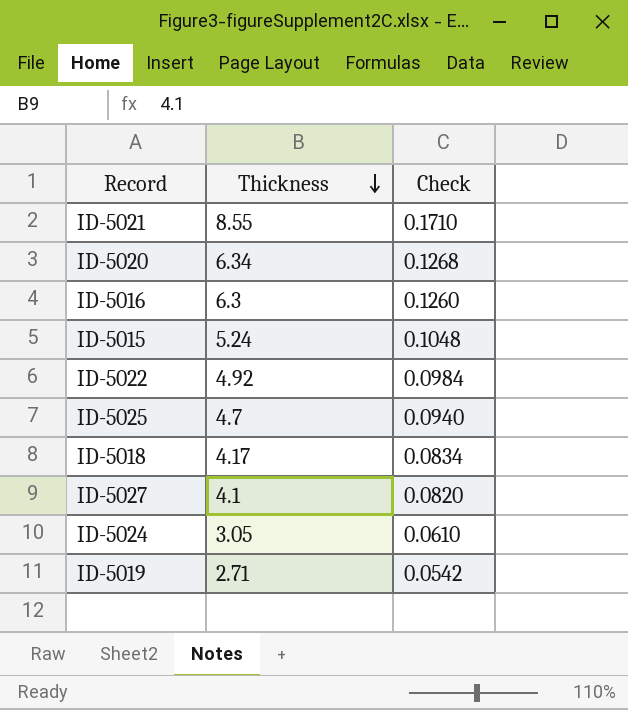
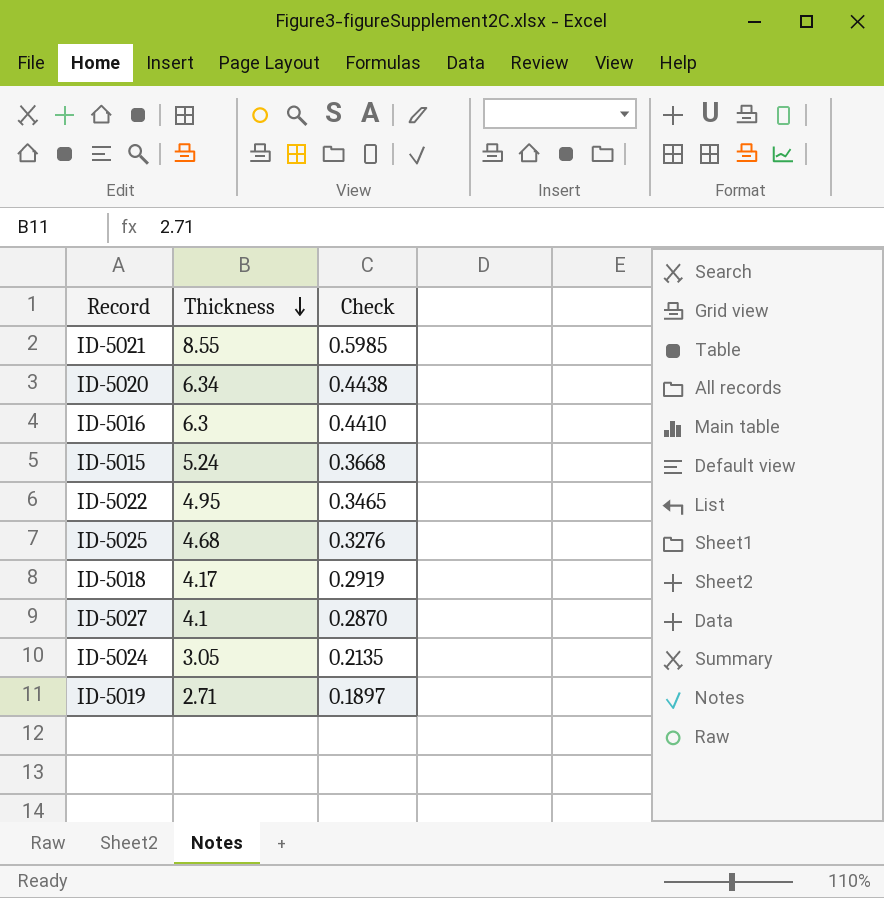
column Check | formula: [Thickness] * 0.02 -> [Thickness] * 0.07
ID-5022 | Thickness: 4.92 -> 4.95
ID-5025 | Thickness: 4.7 -> 4.68

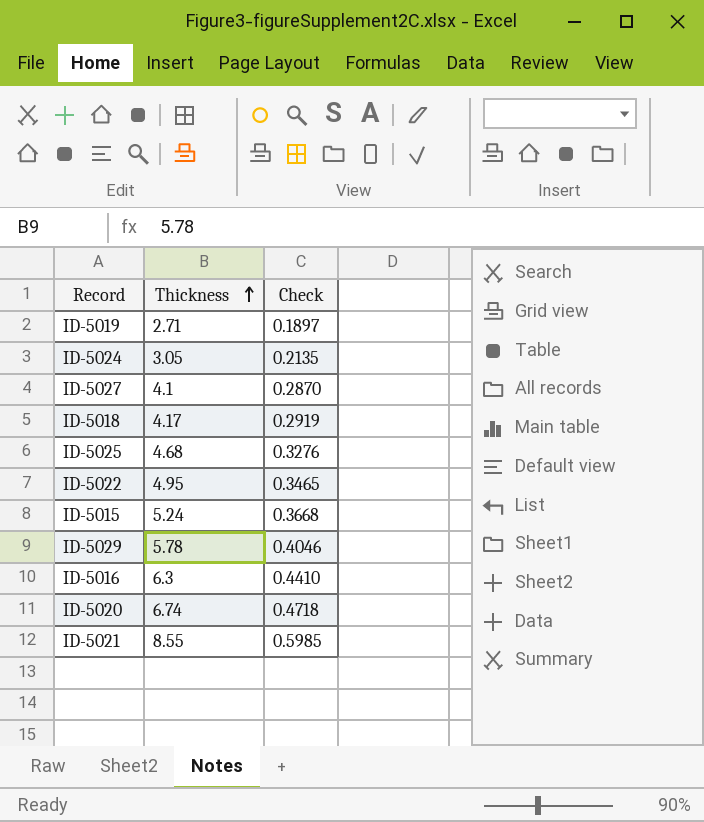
row order: Thickness descending -> Thickness ascending
row ID-5029: none -> 5.78 | 0.4046
ID-5020 | Thickness: 6.34 -> 6.74
ID-5020 | Check: 0.4438 -> 0.4718

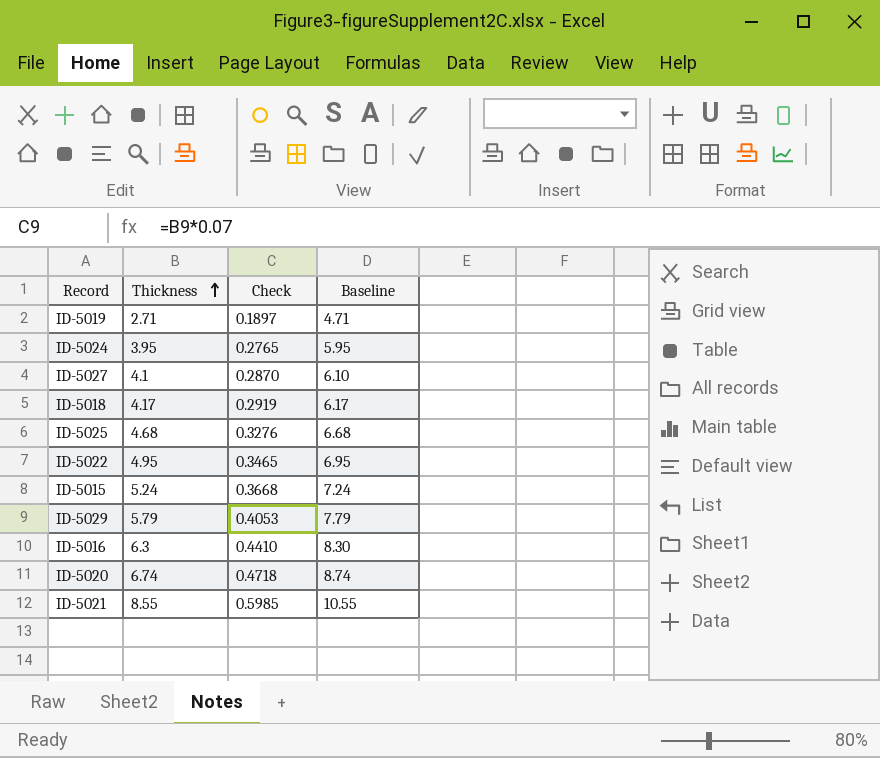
column Baseline | formula: none -> [Thickness] + 2
ID-5024 | Thickness: 3.05 -> 3.95
ID-5024 | Check: 0.2135 -> 0.2765
ID-5029 | Thickness: 5.78 -> 5.79
ID-5029 | Check: 0.4046 -> 0.4053

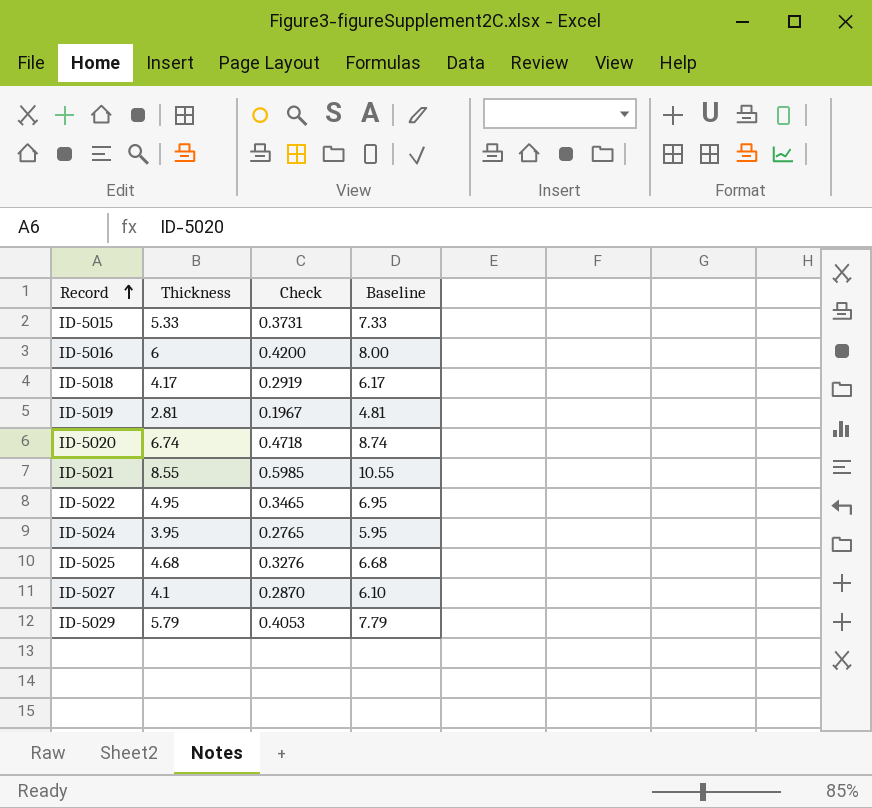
row order: Thickness ascending -> Record ascending
ID-5015 | Thickness: 5.24 -> 5.33
ID-5015 | Check: 0.3668 -> 0.3731
ID-5015 | Baseline: 7.24 -> 7.33
ID-5016 | Thickness: 6.3 -> 6
ID-5016 | Check: 0.4410 -> 0.4200
ID-5016 | Baseline: 8.30 -> 8.00
ID-5019 | Thickness: 2.71 -> 2.81
ID-5019 | Check: 0.1897 -> 0.1967
ID-5019 | Baseline: 4.71 -> 4.81

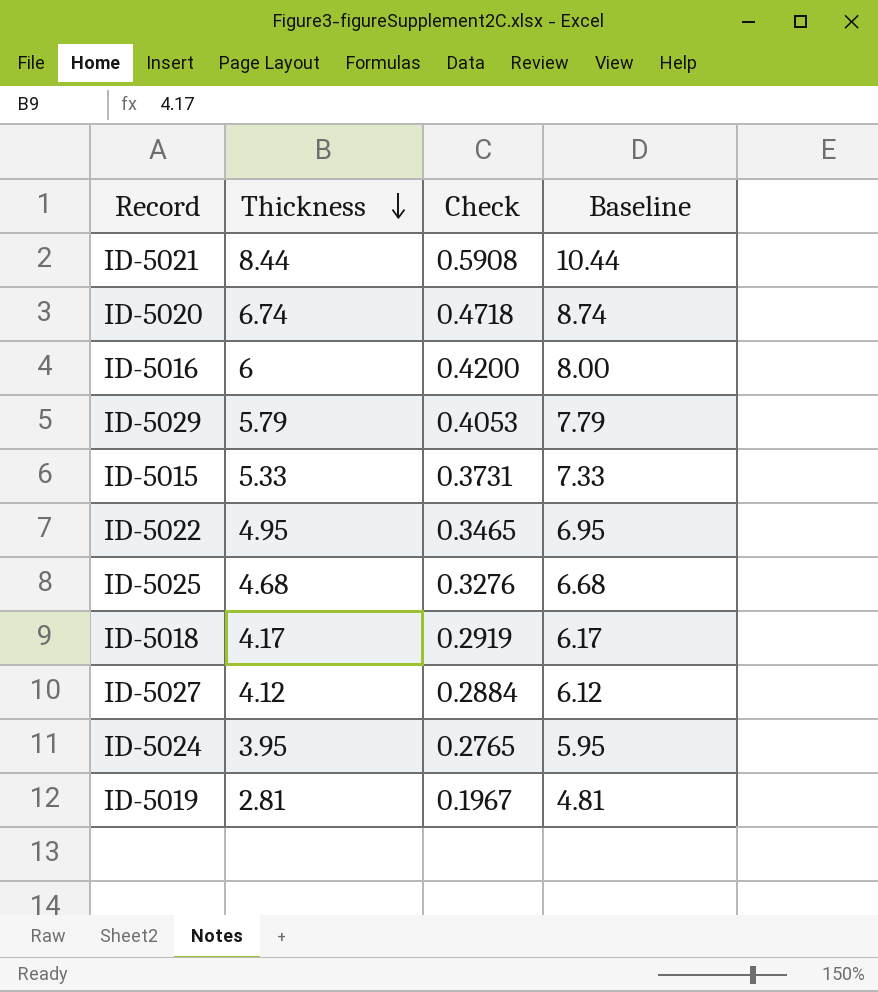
row order: Record ascending -> Thickness descending
ID-5021 | Thickness: 8.55 -> 8.44
ID-5021 | Check: 0.5985 -> 0.5908
ID-5021 | Baseline: 10.55 -> 10.44
ID-5027 | Thickness: 4.1 -> 4.12
ID-5027 | Check: 0.2870 -> 0.2884
ID-5027 | Baseline: 6.10 -> 6.12

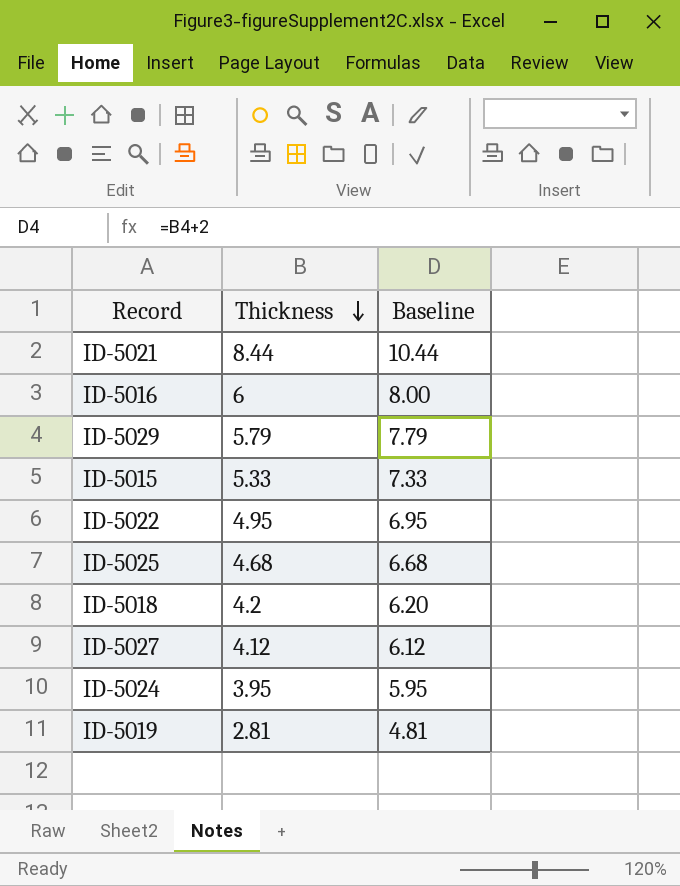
column Check | formula: [Thickness] * 0.07 -> none
row ID-5020: 6.74 | 0.4718 | 8.74 -> none
ID-5018 | Thickness: 4.17 -> 4.2
ID-5018 | Baseline: 6.17 -> 6.20

